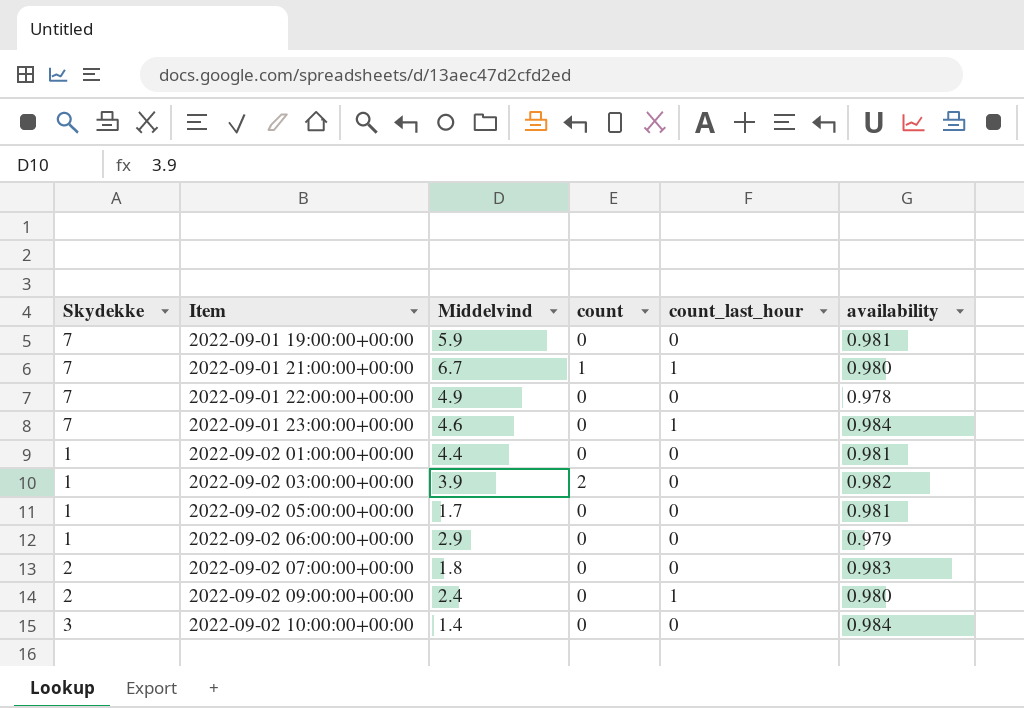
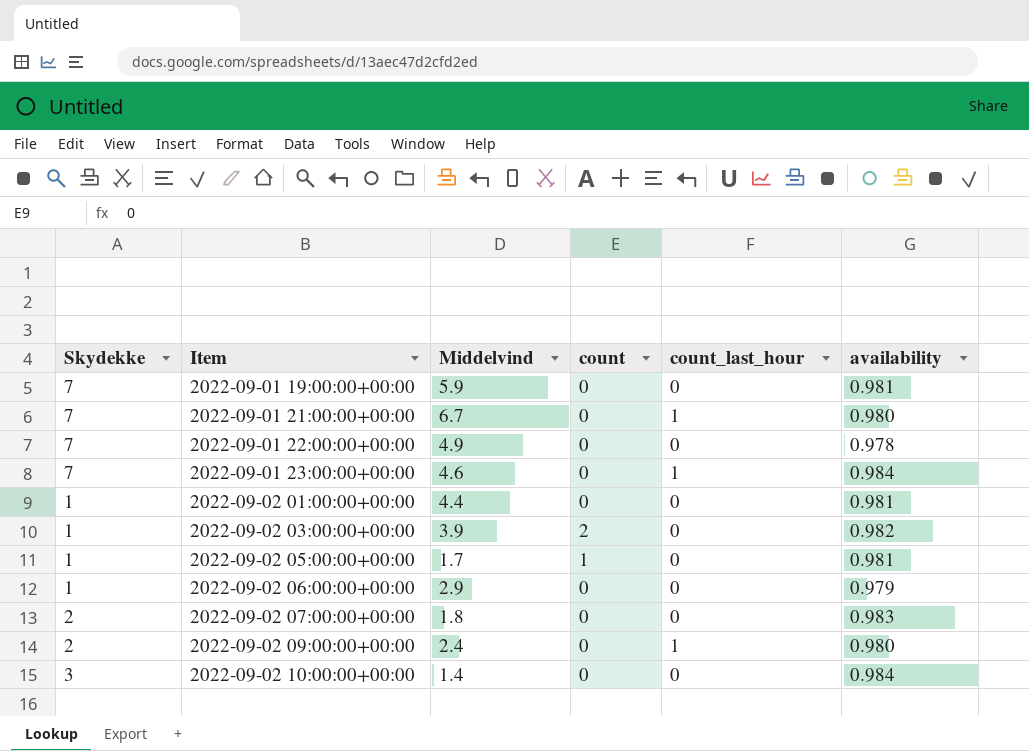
2022-09-01 21:00:00+00:00 | count: 1 -> 0
2022-09-02 05:00:00+00:00 | count: 0 -> 1

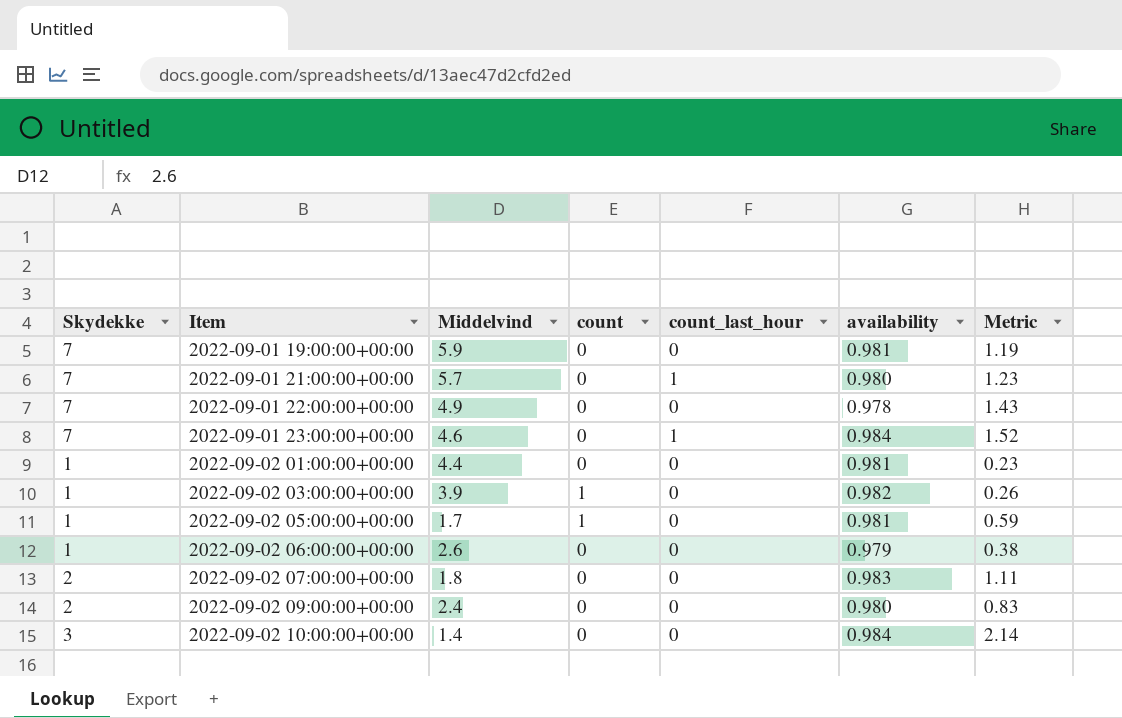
column Metric | formula: none -> [Skydekke] / [Middelvind]
2022-09-01 21:00:00+00:00 | Middelvind: 6.7 -> 5.7
2022-09-02 03:00:00+00:00 | count: 2 -> 1
2022-09-02 06:00:00+00:00 | Middelvind: 2.9 -> 2.6
2022-09-02 09:00:00+00:00 | count_last_hour: 1 -> 0

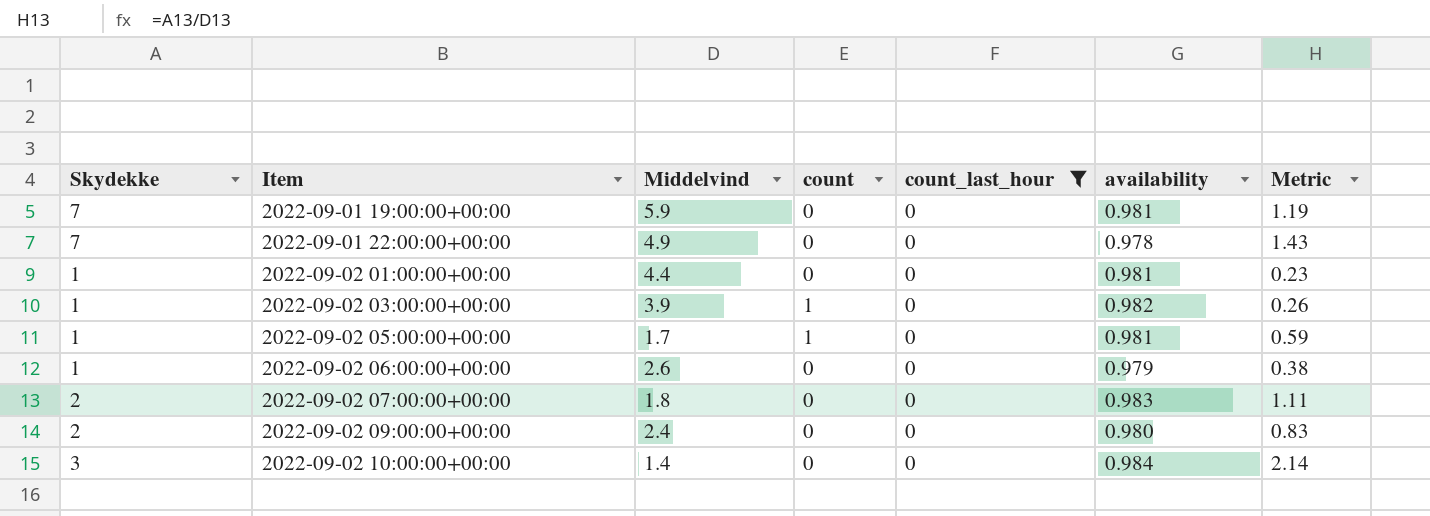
filter: none -> count_last_hour = 0

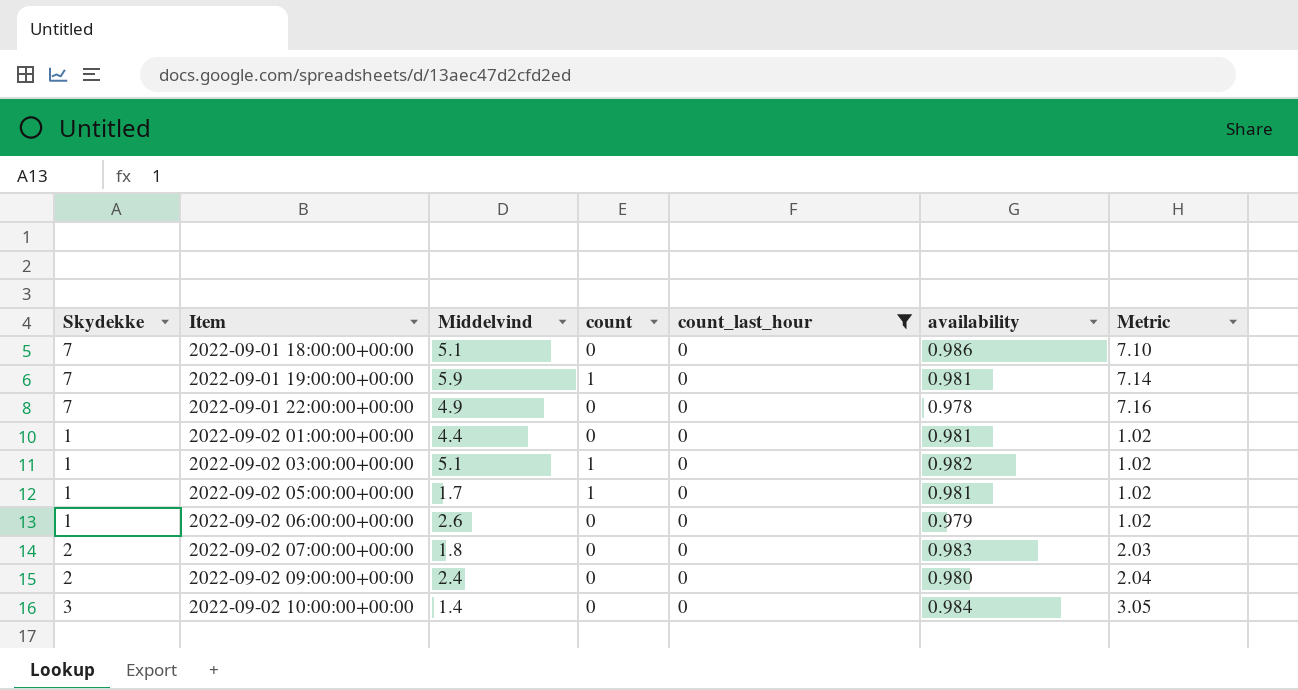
column Metric | formula: [Skydekke] / [Middelvind] -> [Skydekke] / [availability]
row 2022-09-01 18:00:00+00:00: none -> 7 | 5.1 | 0 | 0 | 0.986 | 7.10
2022-09-01 19:00:00+00:00 | count: 0 -> 1
2022-09-02 03:00:00+00:00 | Middelvind: 3.9 -> 5.1

